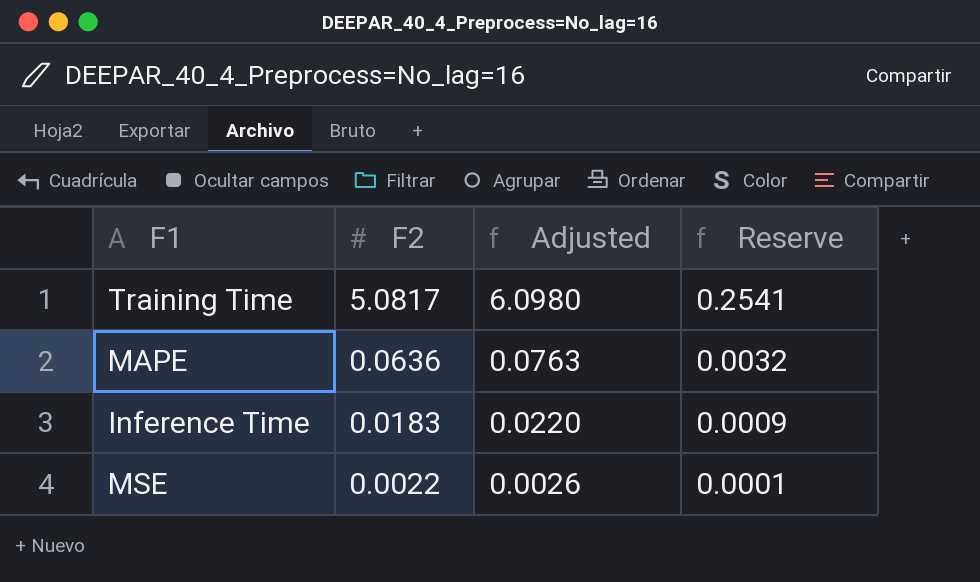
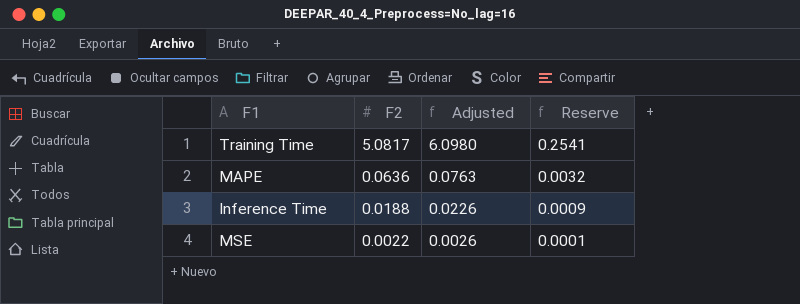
Inference Time | F2: 0.0183 -> 0.0188
Inference Time | Adjusted: 0.0220 -> 0.0226

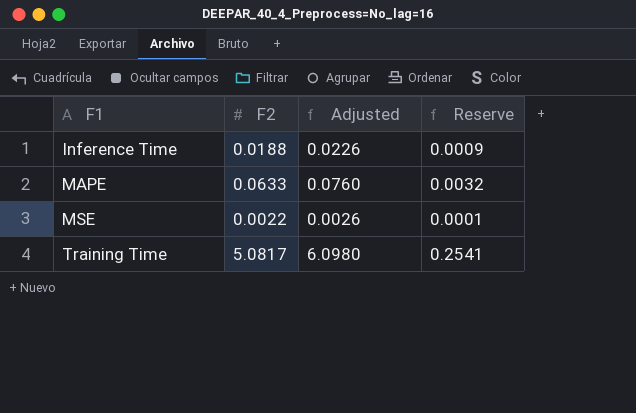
row order: F2 descending -> F1 ascending
MAPE | F2: 0.0636 -> 0.0633
MAPE | Adjusted: 0.0763 -> 0.0760

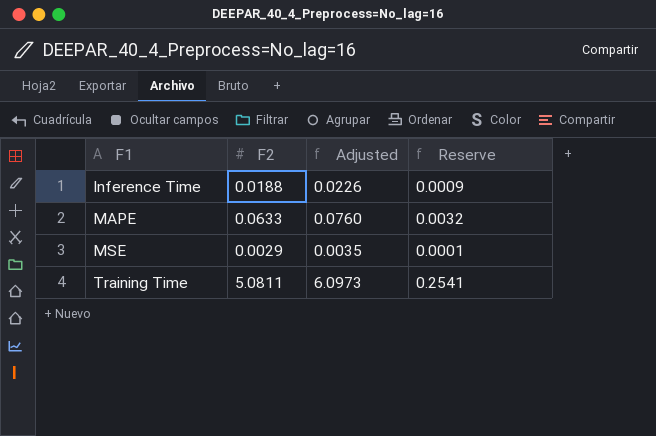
MSE | F2: 0.0022 -> 0.0029
MSE | Adjusted: 0.0026 -> 0.0035
Training Time | F2: 5.0817 -> 5.0811
Training Time | Adjusted: 6.0980 -> 6.0973

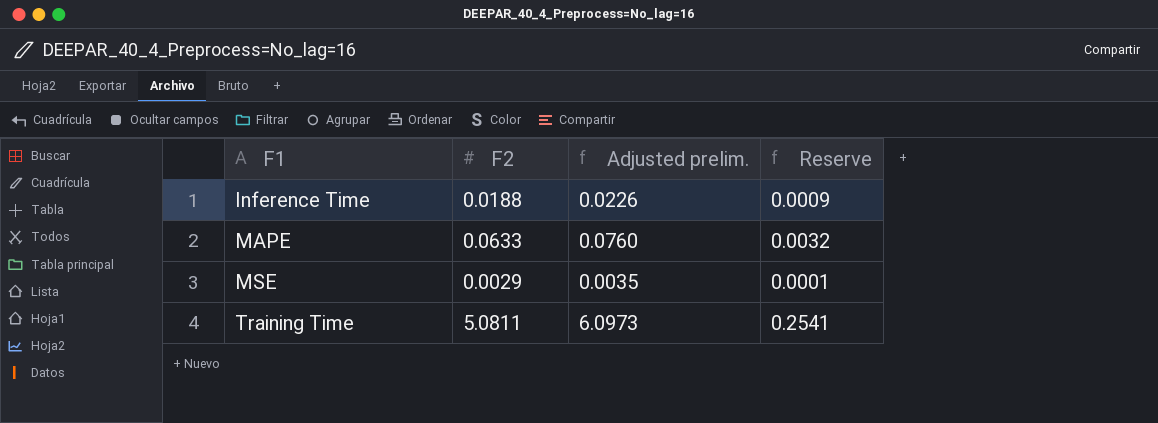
column name: Adjusted -> Adjusted prelim.

